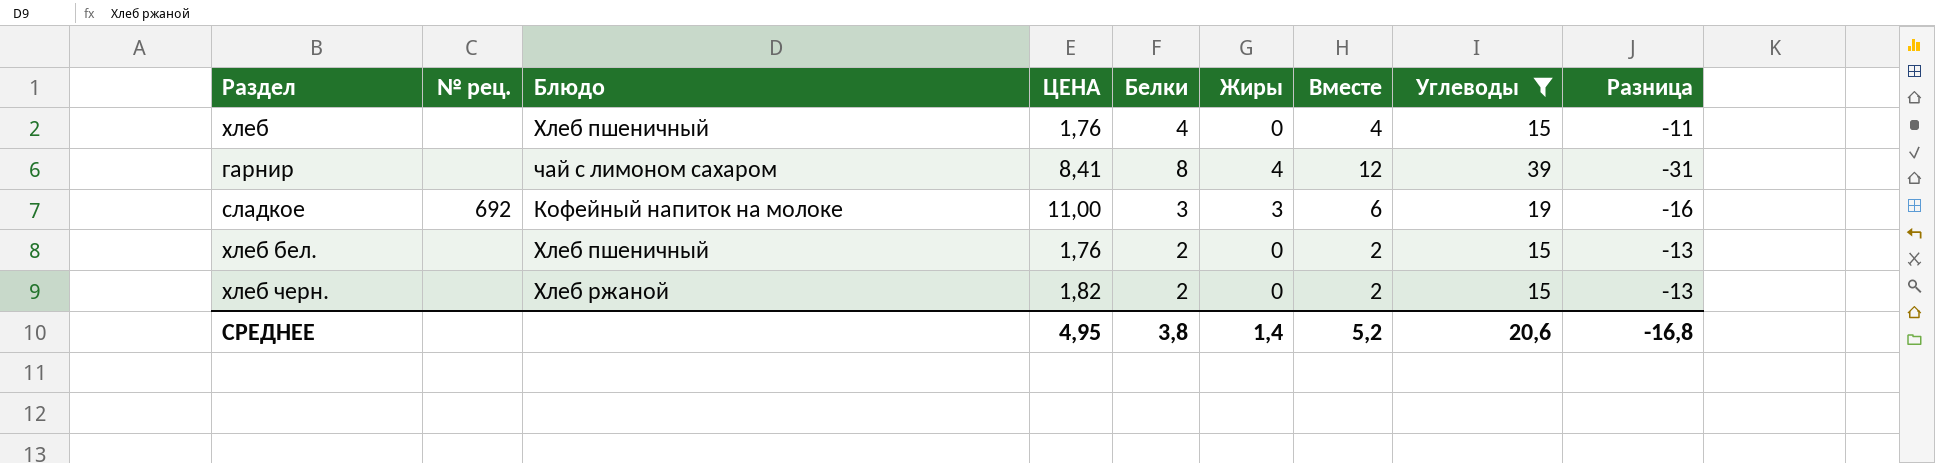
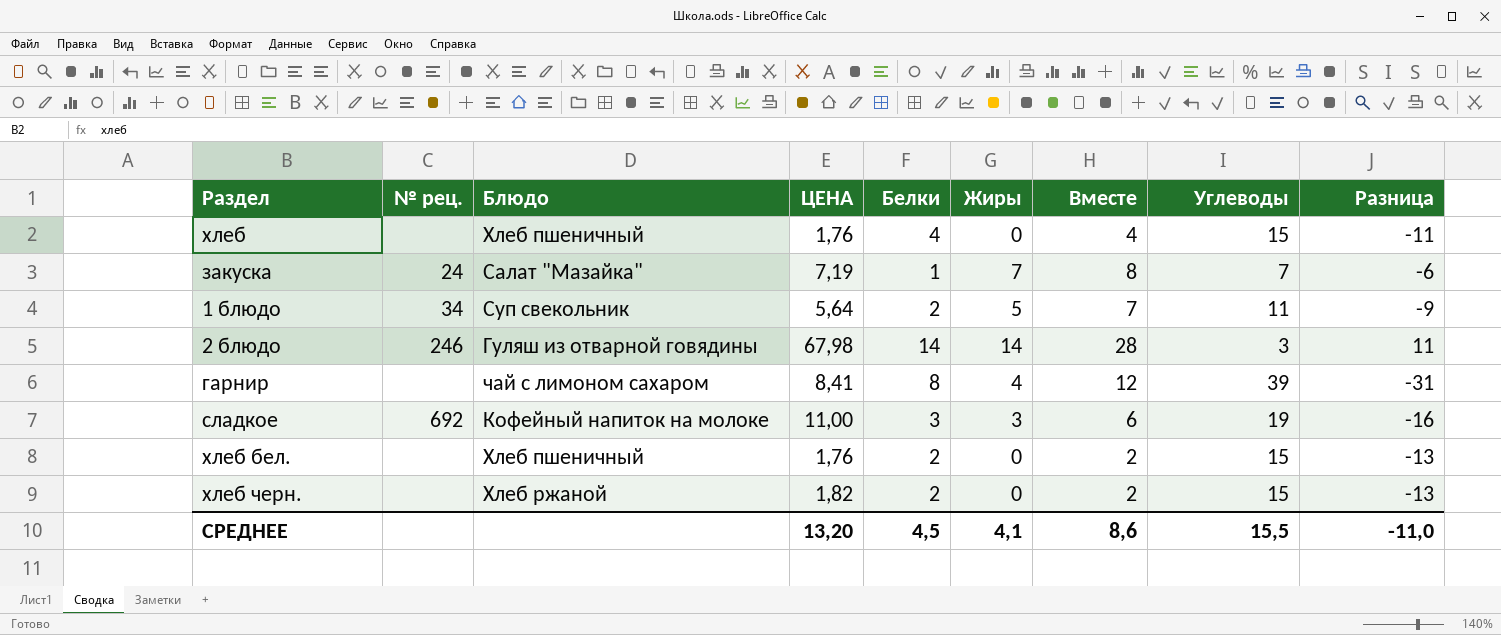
filter: Углеводы >= 15 -> none
СРЕДНЕЕ | ЦЕНА: 4,95 -> 13,20
СРЕДНЕЕ | Белки: 3,8 -> 4,5
СРЕДНЕЕ | Жиры: 1,4 -> 4,1
СРЕДНЕЕ | Вместе: 5,2 -> 8,6
СРЕДНЕЕ | Углеводы: 20,6 -> 15,5
СРЕДНЕЕ | Разница: -16,8 -> -11,0

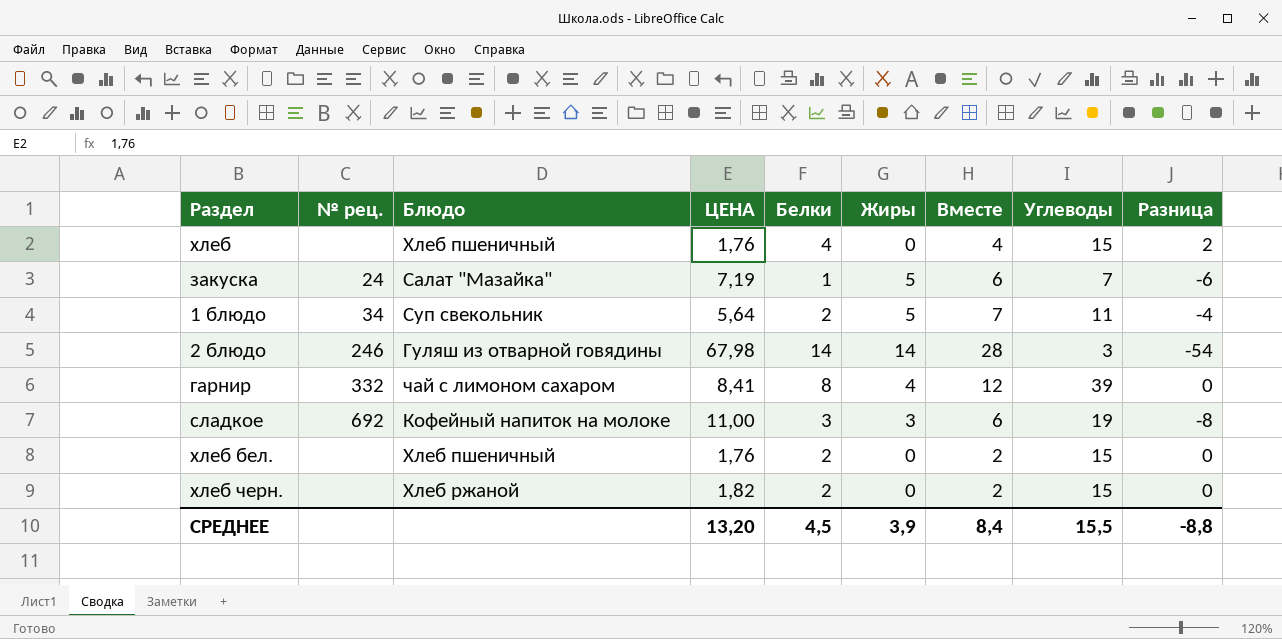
column Разница | formula: [Белки] - [Углеводы] -> [Белки] - [ЦЕНА]
закуска | Жиры: 7 -> 5
закуска | Вместе: 8 -> 6
гарнир | № рец.: none -> 332
СРЕДНЕЕ | Жиры: 4,1 -> 3,9
СРЕДНЕЕ | Вместе: 8,6 -> 8,4
СРЕДНЕЕ | Разница: -11,0 -> -8,8

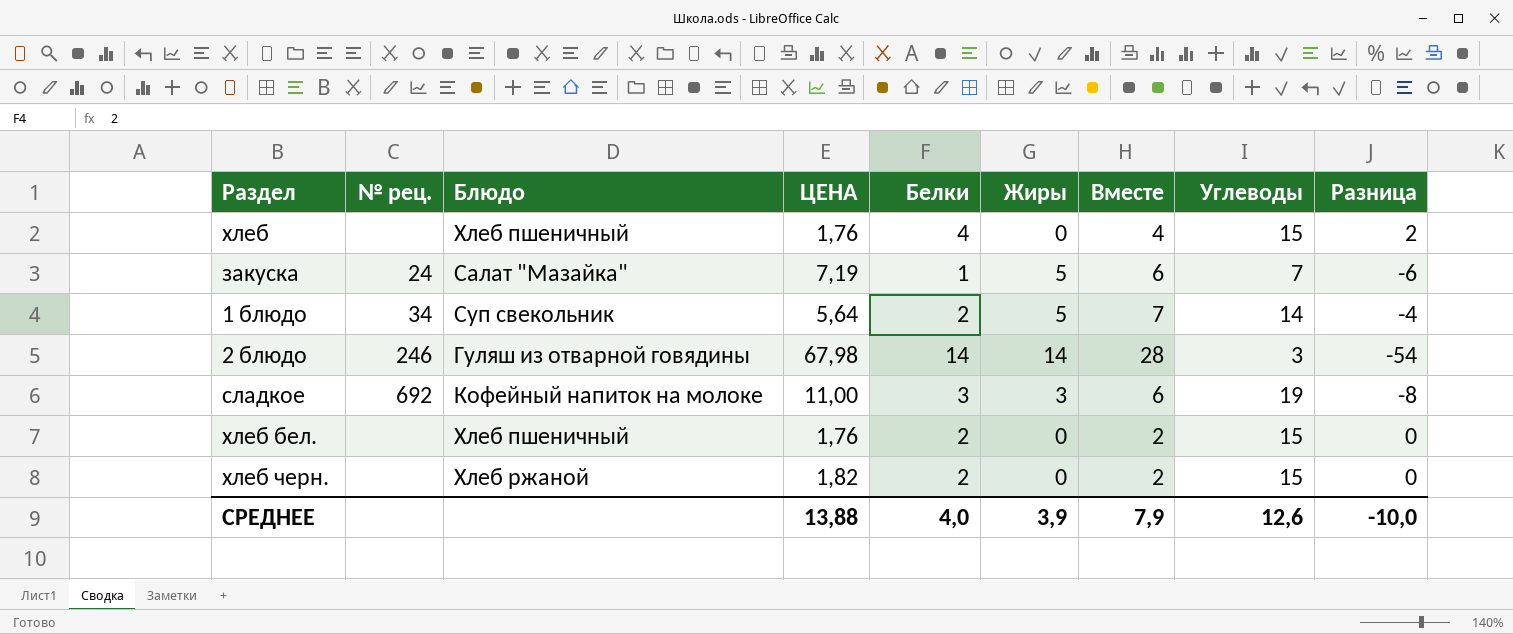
row гарнир: 332 | чай с лимоном сахаром | 8,41 | 8 | 4 | 12 | 39 | 0 -> none
1 блюдо | Углеводы: 11 -> 14
СРЕДНЕЕ | ЦЕНА: 13,20 -> 13,88
СРЕДНЕЕ | Белки: 4,5 -> 4,0
СРЕДНЕЕ | Вместе: 8,4 -> 7,9
СРЕДНЕЕ | Углеводы: 15,5 -> 12,6
СРЕДНЕЕ | Разница: -8,8 -> -10,0

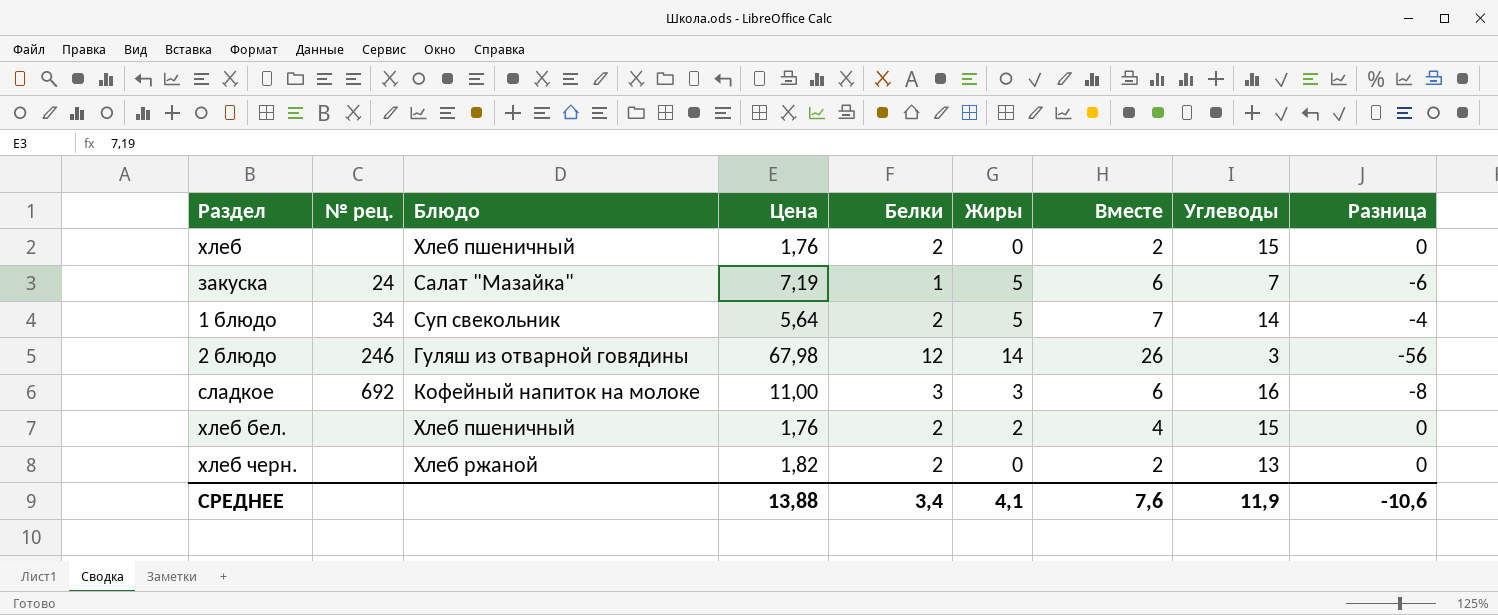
column name: ЦЕНА -> Цена
хлеб | Белки: 4 -> 2
хлеб | Вместе: 4 -> 2
хлеб | Разница: 2 -> 0
2 блюдо | Белки: 14 -> 12
2 блюдо | Вместе: 28 -> 26
2 блюдо | Разница: -54 -> -56
сладкое | Углеводы: 19 -> 16
хлеб бел. | Жиры: 0 -> 2
хлеб бел. | Вместе: 2 -> 4
хлеб черн. | Углеводы: 15 -> 13
СРЕДНЕЕ | Белки: 4,0 -> 3,4
СРЕДНЕЕ | Жиры: 3,9 -> 4,1
СРЕДНЕЕ | Вместе: 7,9 -> 7,6
СРЕДНЕЕ | Углеводы: 12,6 -> 11,9
СРЕДНЕЕ | Разница: -10,0 -> -10,6

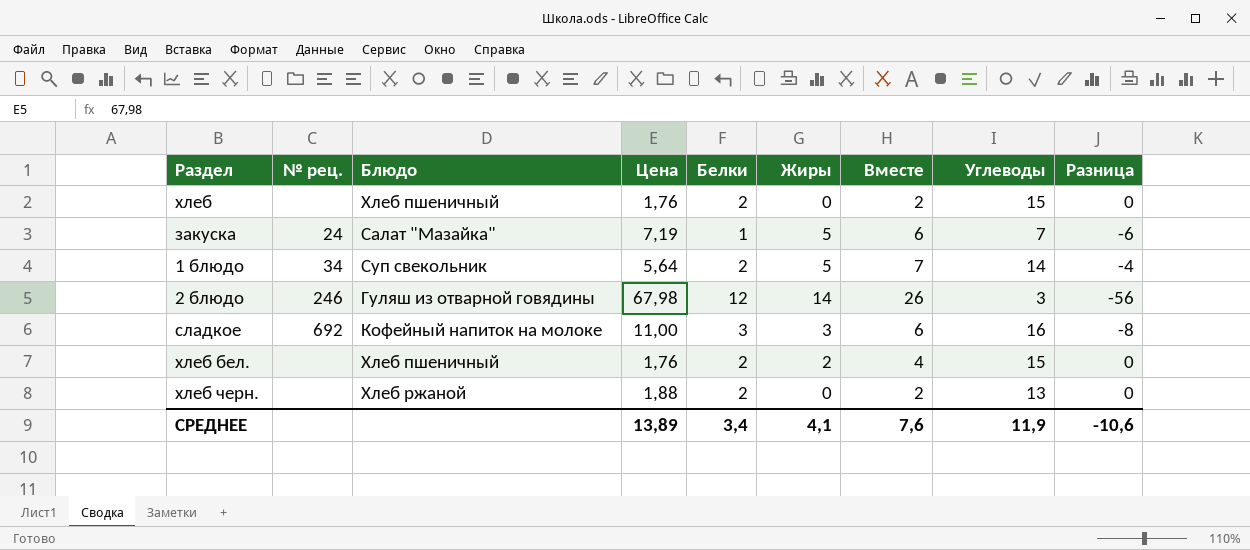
хлеб черн. | Цена: 1,82 -> 1,88
СРЕДНЕЕ | Цена: 13,88 -> 13,89

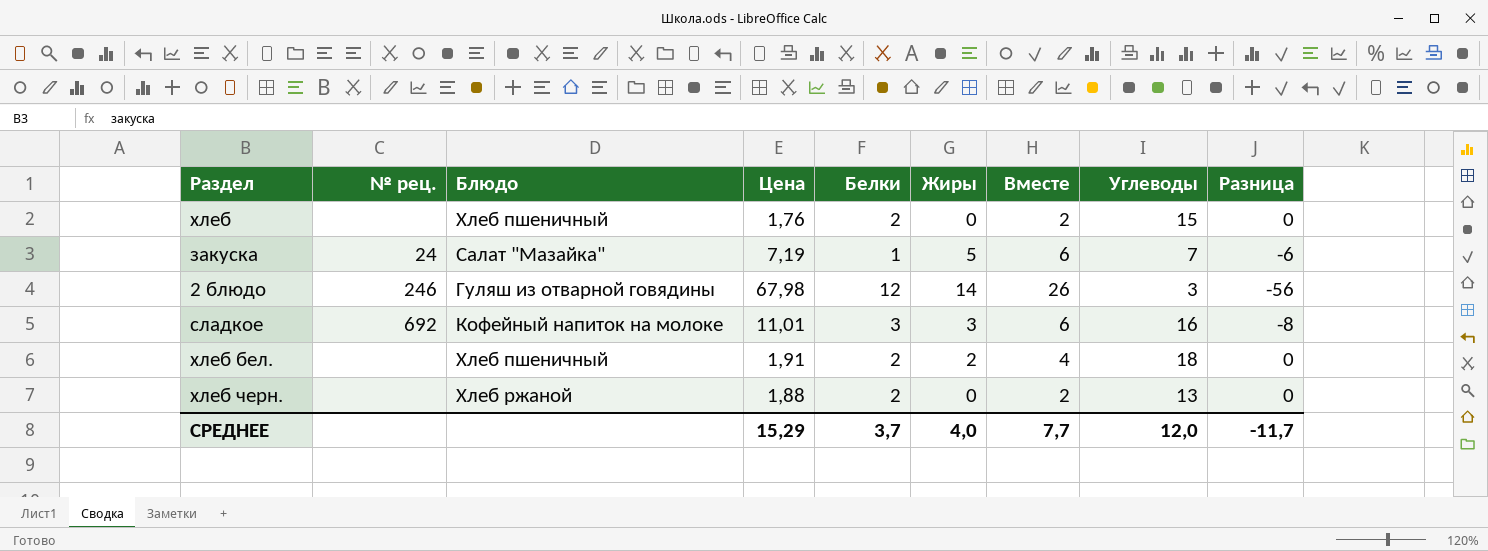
row 1 блюдо: 34 | Суп свекольник | 5,64 | 2 | 5 | 7 | 14 | -4 -> none
сладкое | Цена: 11,00 -> 11,01
хлеб бел. | Цена: 1,76 -> 1,91
хлеб бел. | Углеводы: 15 -> 18
СРЕДНЕЕ | Цена: 13,89 -> 15,29
СРЕДНЕЕ | Белки: 3,4 -> 3,7
СРЕДНЕЕ | Жиры: 4,1 -> 4,0
СРЕДНЕЕ | Вместе: 7,6 -> 7,7
СРЕДНЕЕ | Углеводы: 11,9 -> 12,0
СРЕДНЕЕ | Разница: -10,6 -> -11,7

